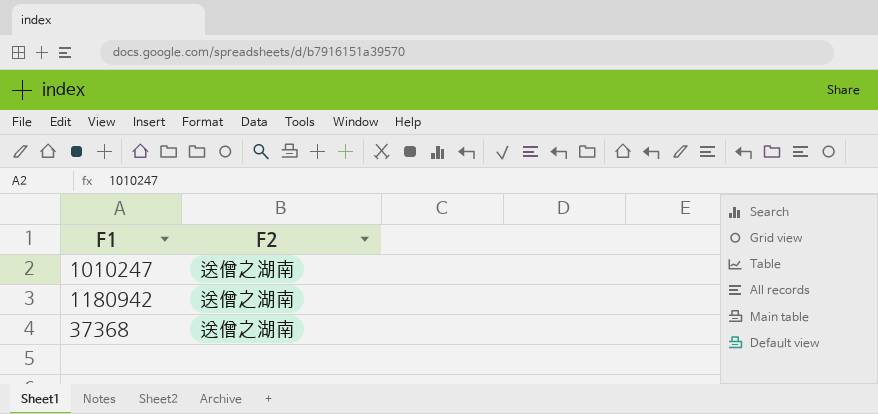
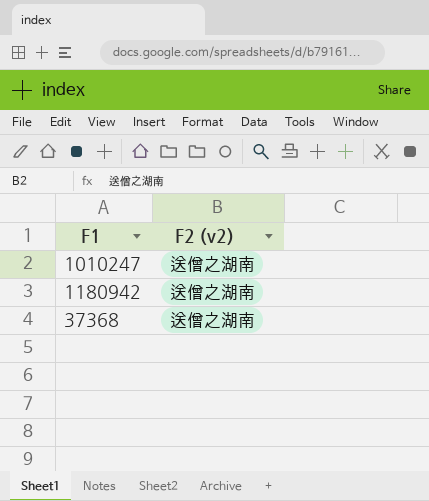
column name: F2 -> F2 (v2)

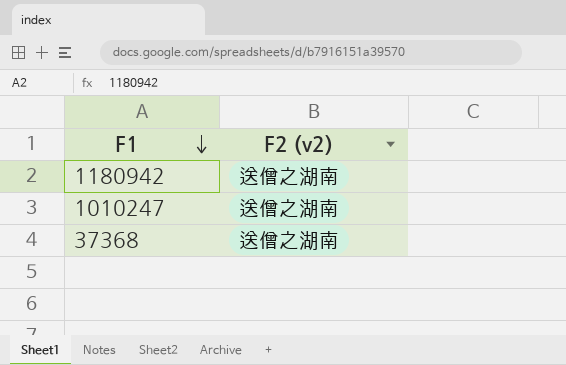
row order: none -> F1 descending

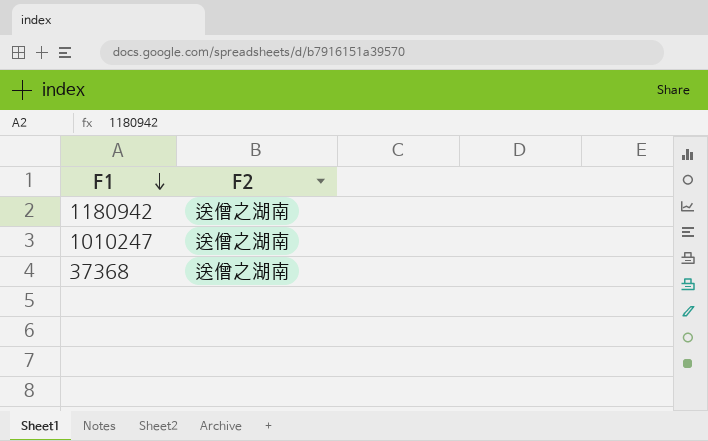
column name: F2 (v2) -> F2

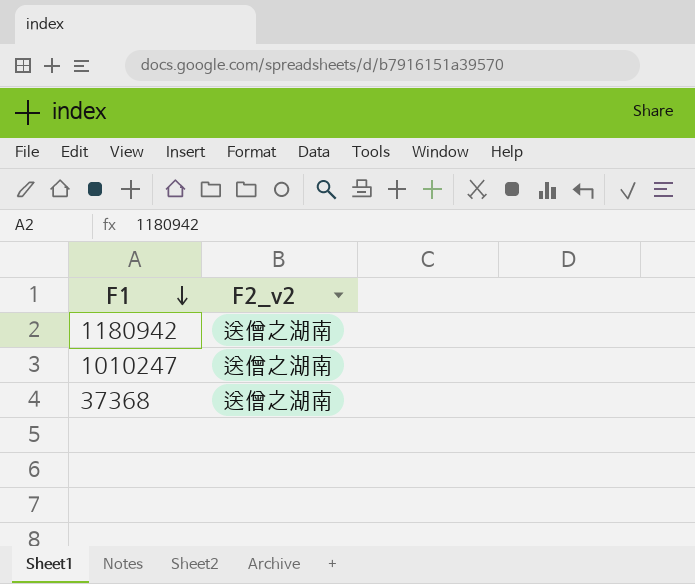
column name: F2 -> F2_v2

